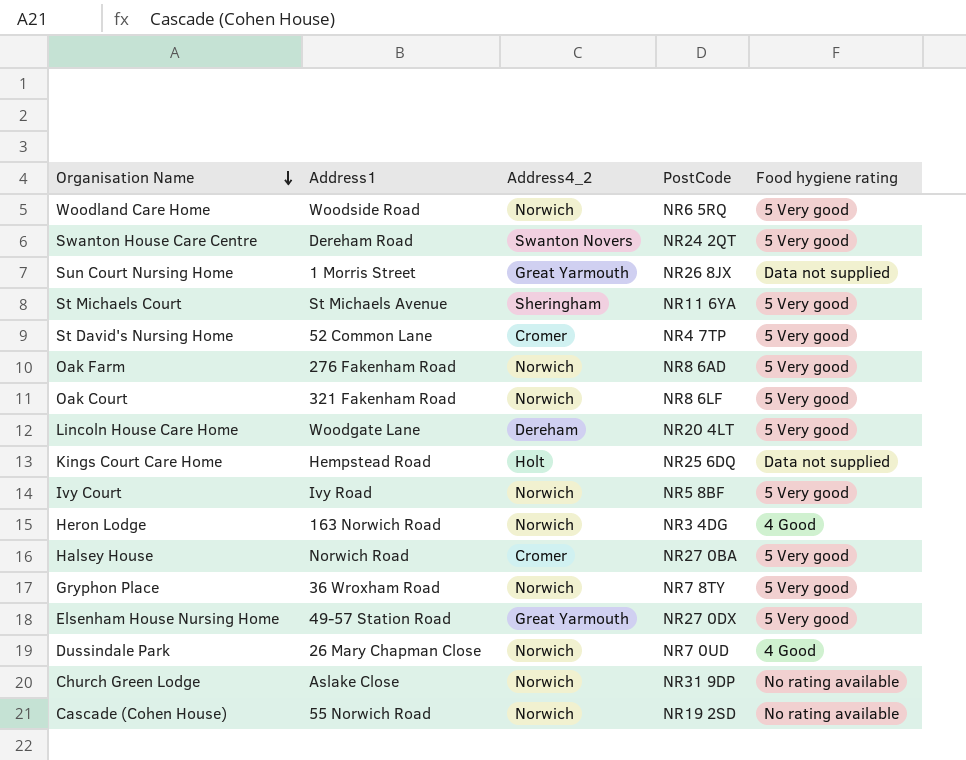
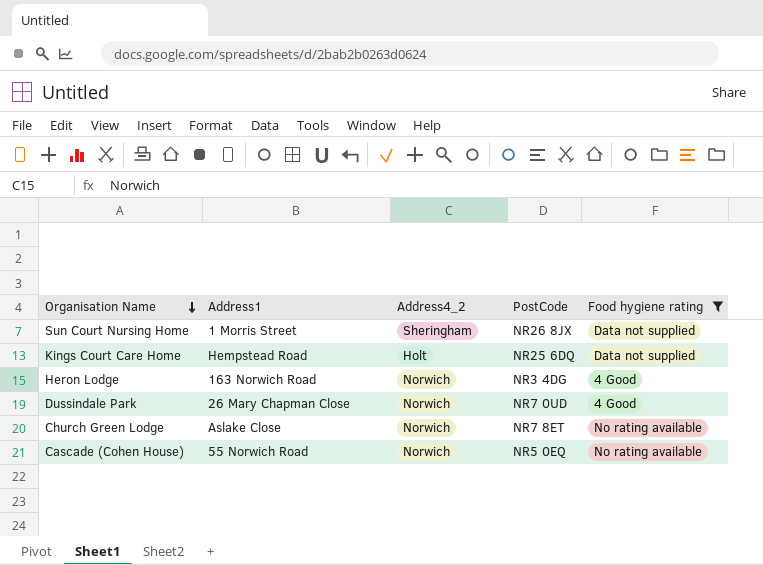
filter: none -> Food hygiene rating != 5 Very good
Sun Court Nursing Home | Address4_2: Great Yarmouth -> Sheringham
Church Green Lodge | PostCode: NR31 9DP -> NR7 8ET
Cascade (Cohen House) | PostCode: NR19 2SD -> NR5 0EQ

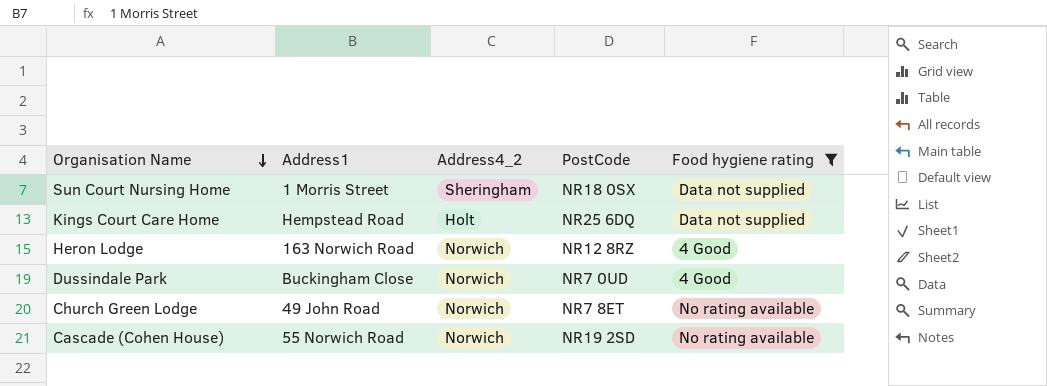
Sun Court Nursing Home | PostCode: NR26 8JX -> NR18 0SX
Heron Lodge | PostCode: NR3 4DG -> NR12 8RZ
Dussindale Park | Address1: 26 Mary Chapman Close -> Buckingham Close
Church Green Lodge | Address1: Aslake Close -> 49 John Road
Cascade (Cohen House) | PostCode: NR5 0EQ -> NR19 2SD

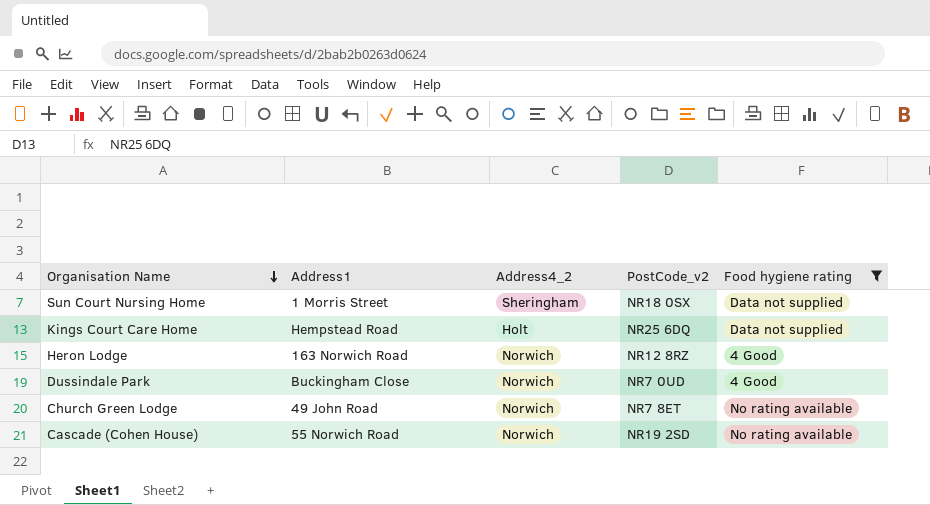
column name: PostCode -> PostCode_v2

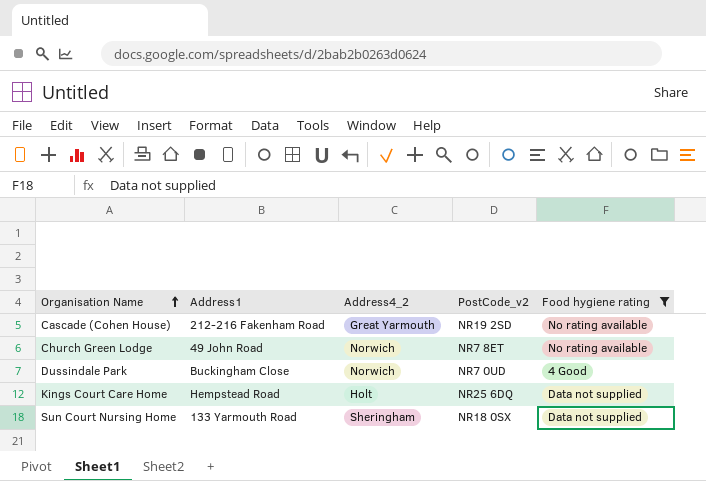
row order: Organisation Name descending -> Organisation Name ascending
row Heron Lodge: 163 Norwich Road | Norwich | NR12 8RZ | 4 Good -> none
Cascade (Cohen House) | Address1: 55 Norwich Road -> 212-216 Fakenham Road
Cascade (Cohen House) | Address4_2: Norwich -> Great Yarmouth
Sun Court Nursing Home | Address1: 1 Morris Street -> 133 Yarmouth Road

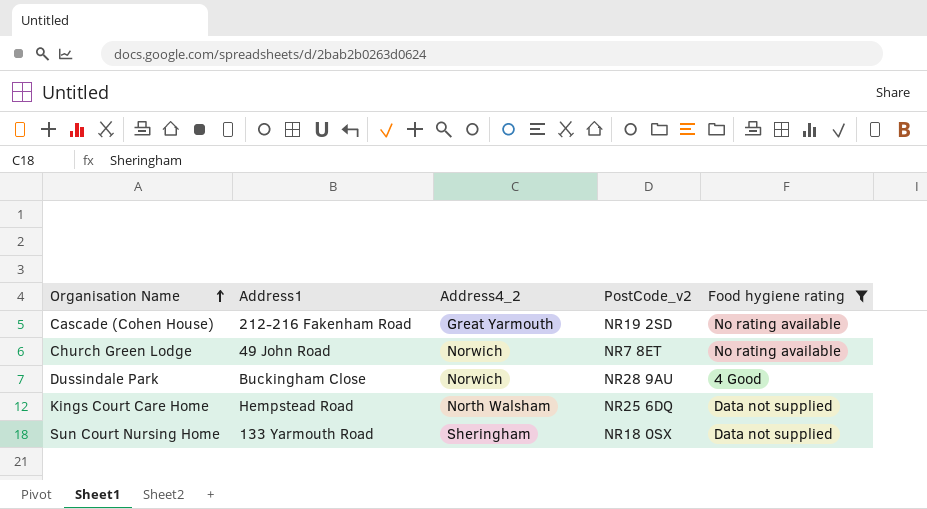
Dussindale Park | PostCode_v2: NR7 0UD -> NR28 9AU
Kings Court Care Home | Address4_2: Holt -> North Walsham

